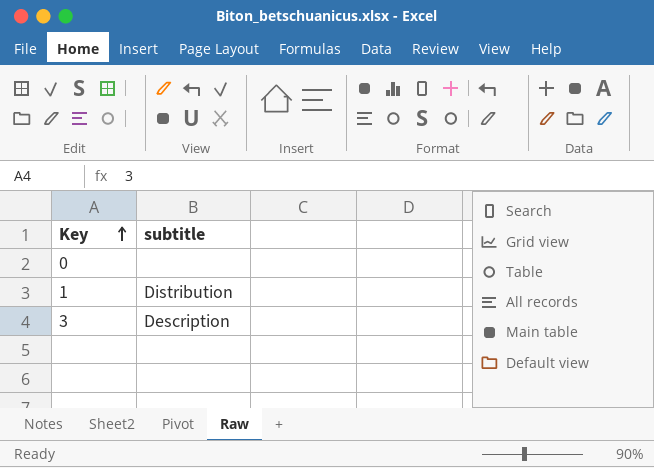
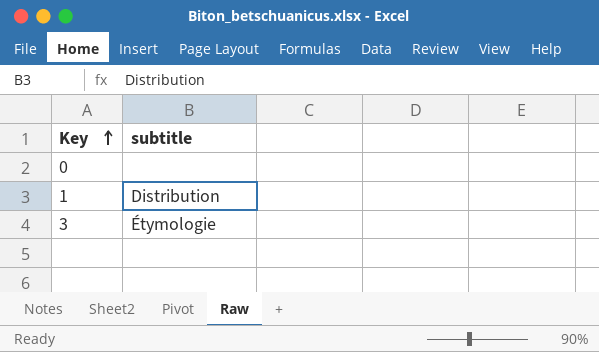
3 | subtitle: Description -> Étymologie

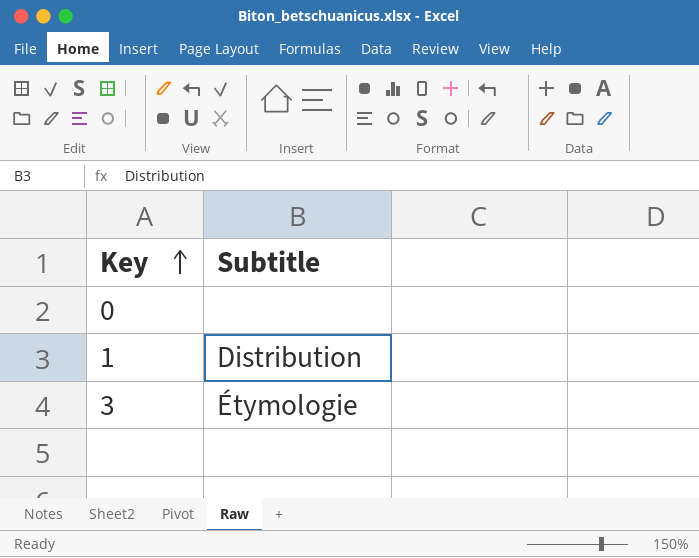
column name: subtitle -> Subtitle

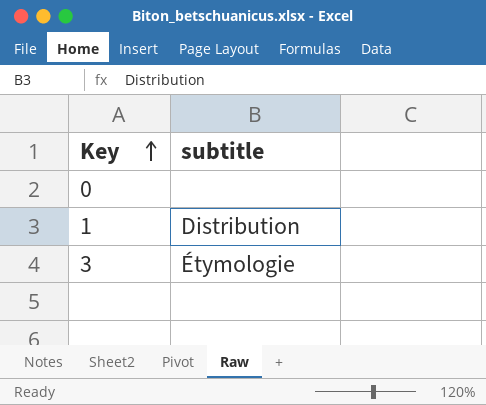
column name: Subtitle -> subtitle

